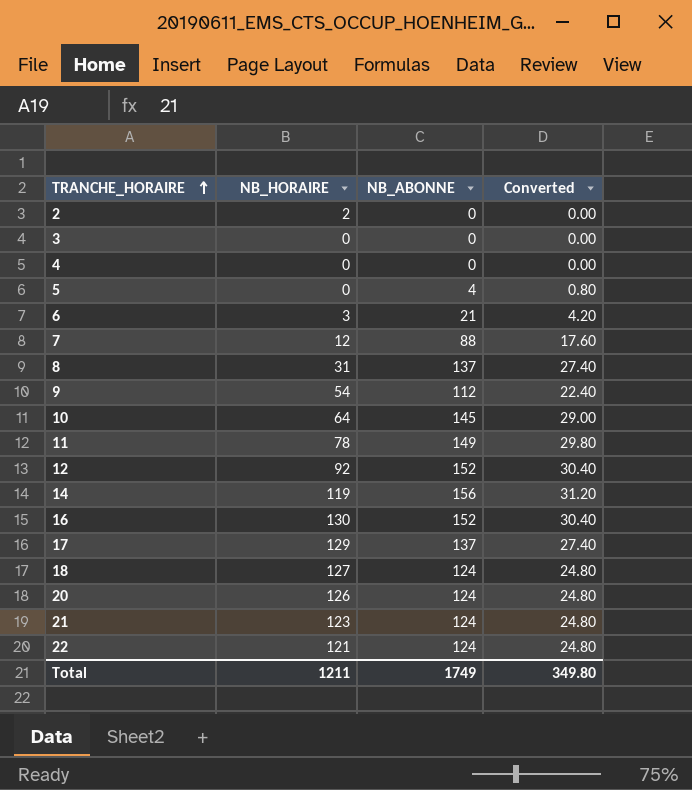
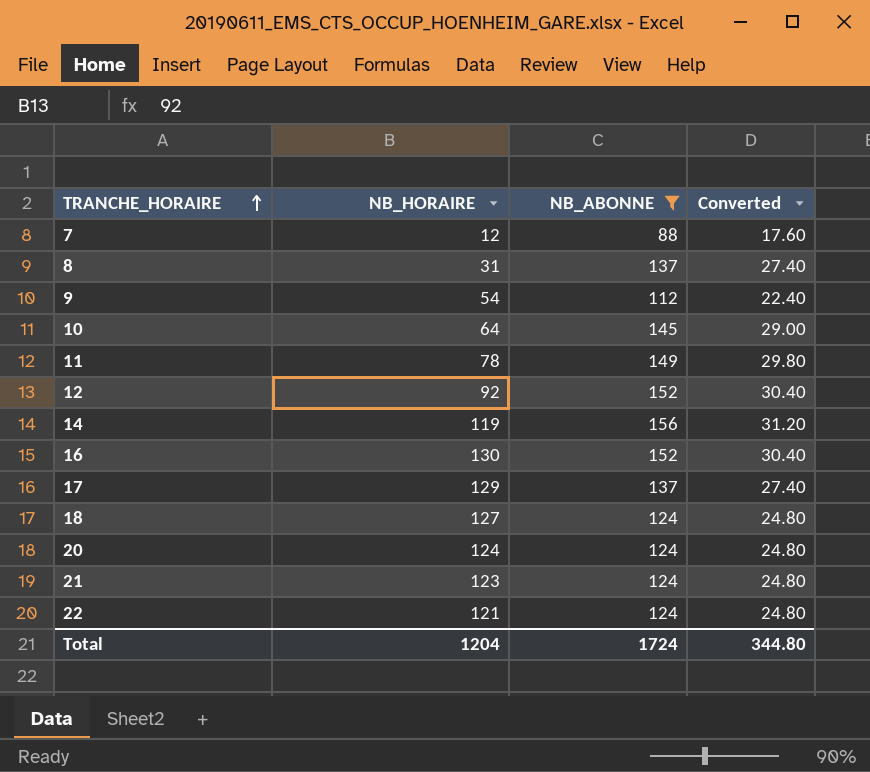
filter: none -> NB_ABONNE >= 88
20 | NB_HORAIRE: 126 -> 124
Total | NB_HORAIRE: 1211 -> 1204
Total | NB_ABONNE: 1749 -> 1724
Total | Converted: 349.80 -> 344.80

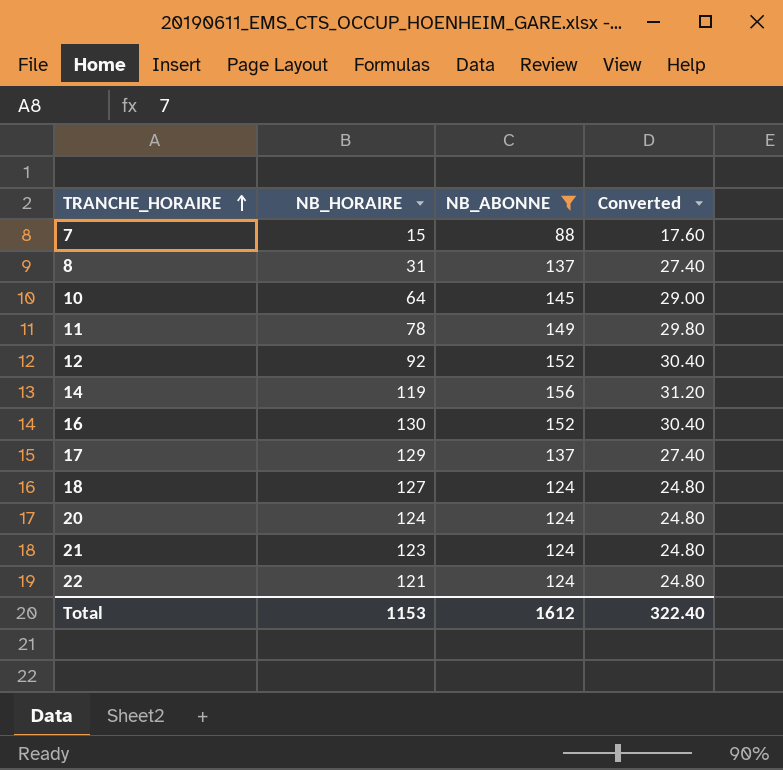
row 9: 54 | 112 | 22.40 -> none
7 | NB_HORAIRE: 12 -> 15
Total | NB_HORAIRE: 1204 -> 1153
Total | NB_ABONNE: 1724 -> 1612
Total | Converted: 344.80 -> 322.40

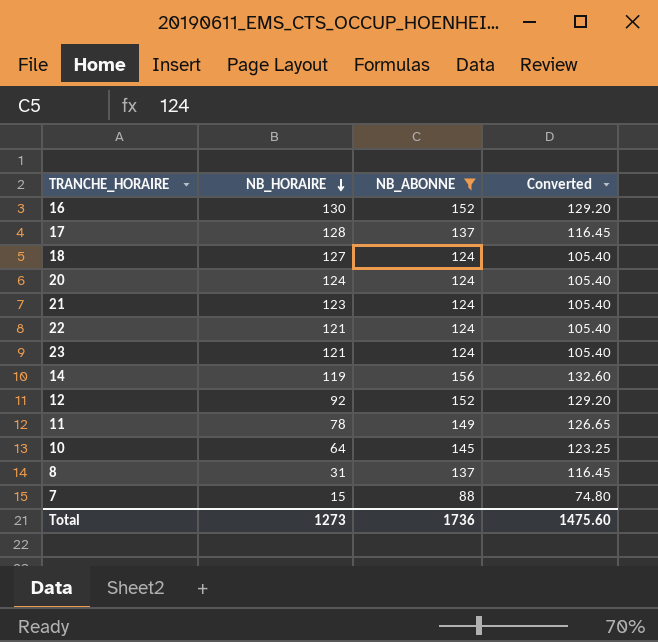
row order: TRANCHE_HORAIRE ascending -> NB_HORAIRE descending
column Converted | formula: [NB_ABONNE] * 0.2 -> [NB_ABONNE] * 0.85
17 | NB_HORAIRE: 129 -> 128
row 23: none -> 121 | 124 | 105.40
Total | NB_HORAIRE: 1153 -> 1273
Total | NB_ABONNE: 1612 -> 1736
Total | Converted: 322.40 -> 1475.60

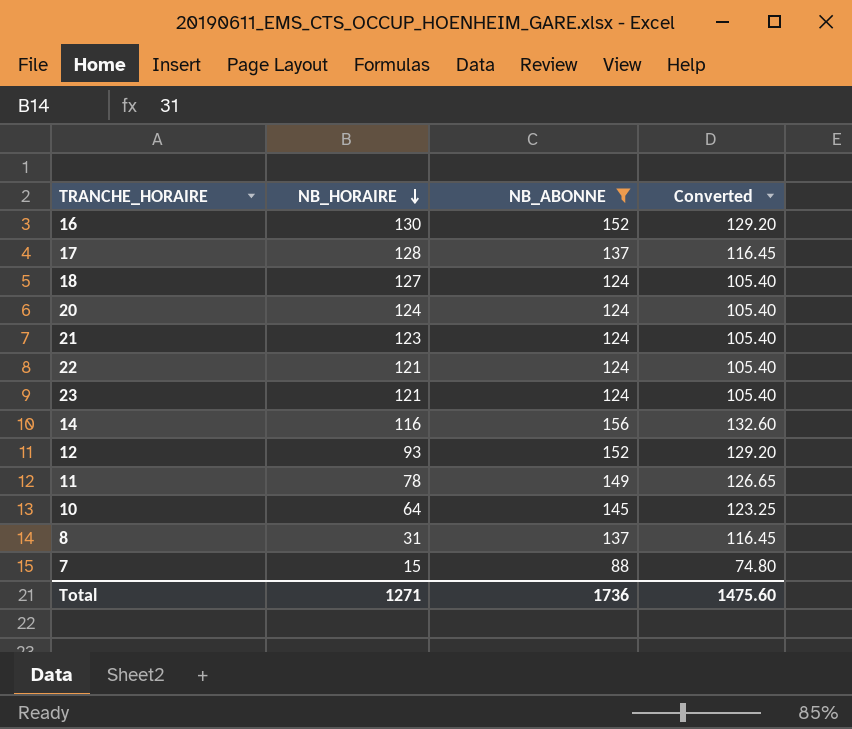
14 | NB_HORAIRE: 119 -> 116
12 | NB_HORAIRE: 92 -> 93
Total | NB_HORAIRE: 1273 -> 1271

